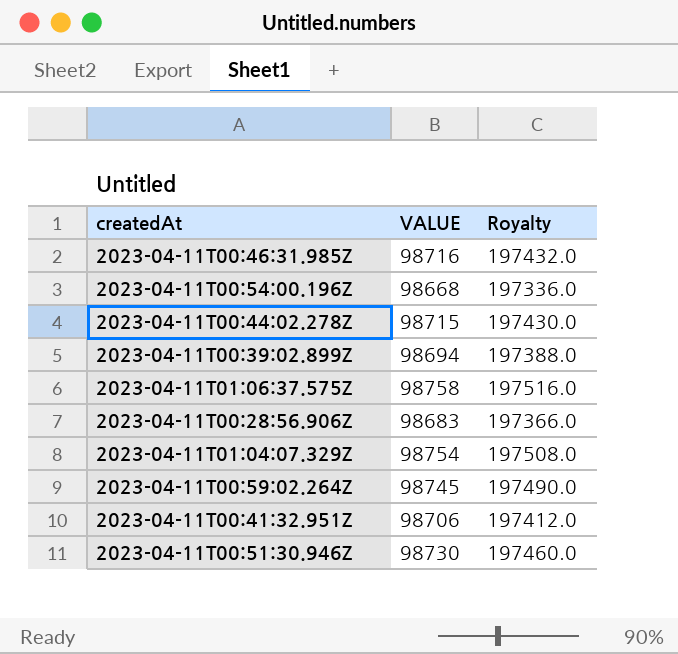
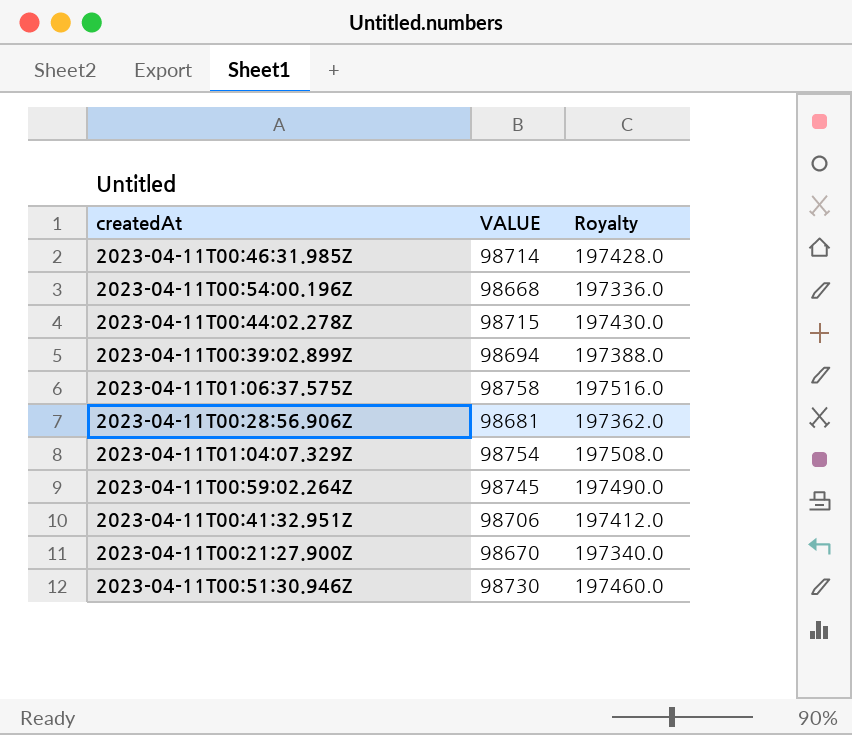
2023-04-11T00:46:31.985Z | VALUE: 98716 -> 98714
2023-04-11T00:46:31.985Z | Royalty: 197432.0 -> 197428.0
2023-04-11T00:28:56.906Z | VALUE: 98683 -> 98681
2023-04-11T00:28:56.906Z | Royalty: 197366.0 -> 197362.0
row 2023-04-11T00:21:27.900Z: none -> 98670 | 197340.0

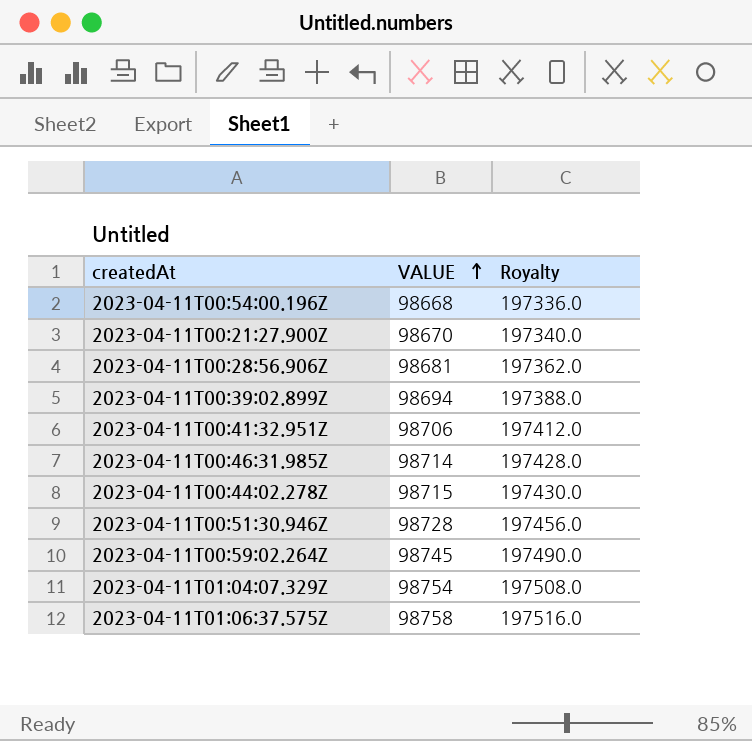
row order: none -> VALUE ascending
2023-04-11T00:51:30.946Z | VALUE: 98730 -> 98728
2023-04-11T00:51:30.946Z | Royalty: 197460.0 -> 197456.0

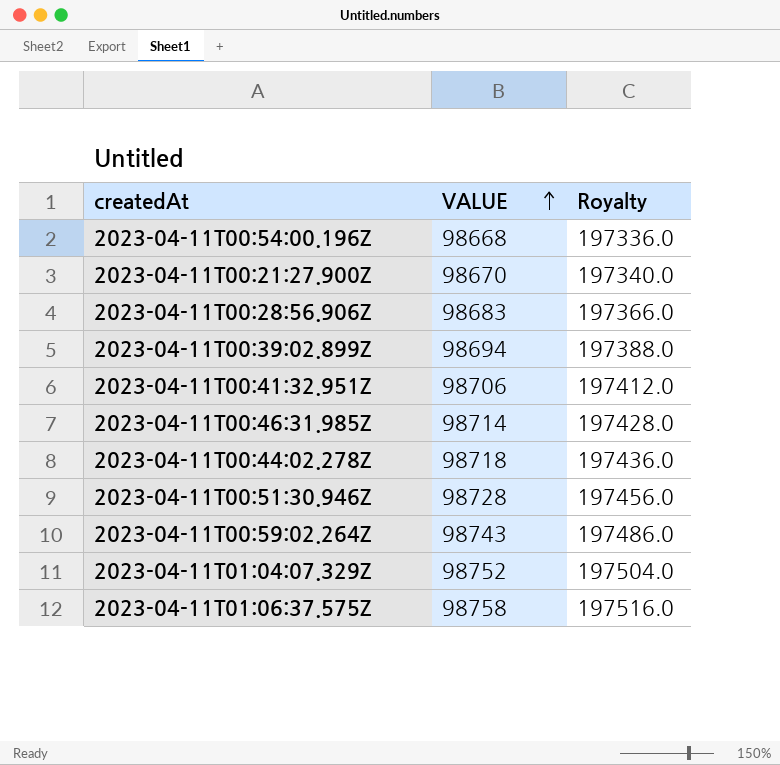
2023-04-11T00:28:56.906Z | VALUE: 98681 -> 98683
2023-04-11T00:28:56.906Z | Royalty: 197362.0 -> 197366.0
2023-04-11T00:44:02.278Z | VALUE: 98715 -> 98718
2023-04-11T00:44:02.278Z | Royalty: 197430.0 -> 197436.0
2023-04-11T00:59:02.264Z | VALUE: 98745 -> 98743
2023-04-11T00:59:02.264Z | Royalty: 197490.0 -> 197486.0
2023-04-11T01:04:07.329Z | VALUE: 98754 -> 98752
2023-04-11T01:04:07.329Z | Royalty: 197508.0 -> 197504.0

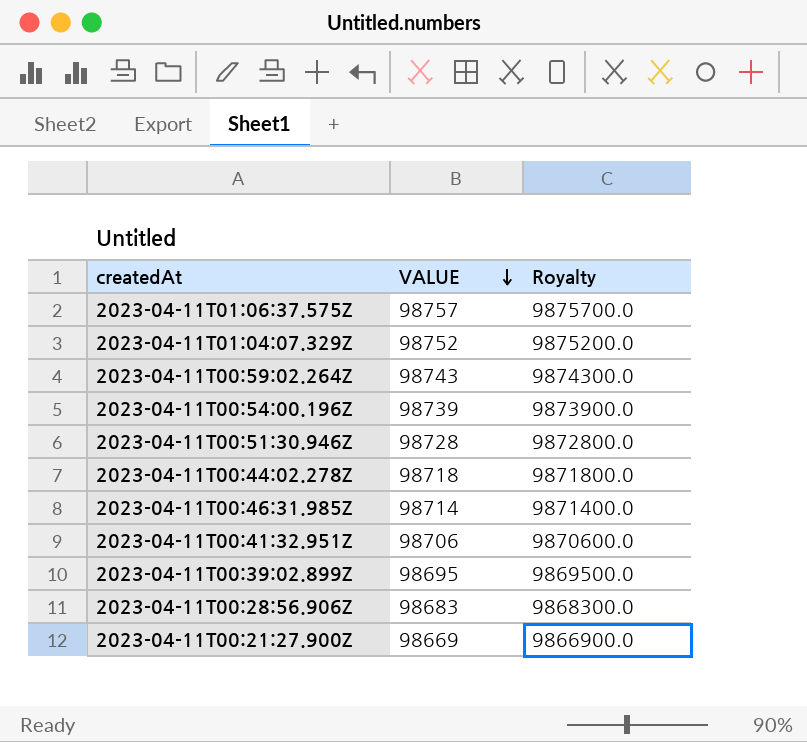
row order: VALUE ascending -> VALUE descending
column Royalty | formula: [VALUE] * 2 -> [VALUE] * 100
2023-04-11T01:06:37.575Z | VALUE: 98758 -> 98757
2023-04-11T00:54:00.196Z | VALUE: 98668 -> 98739
2023-04-11T00:39:02.899Z | VALUE: 98694 -> 98695
2023-04-11T00:21:27.900Z | VALUE: 98670 -> 98669

